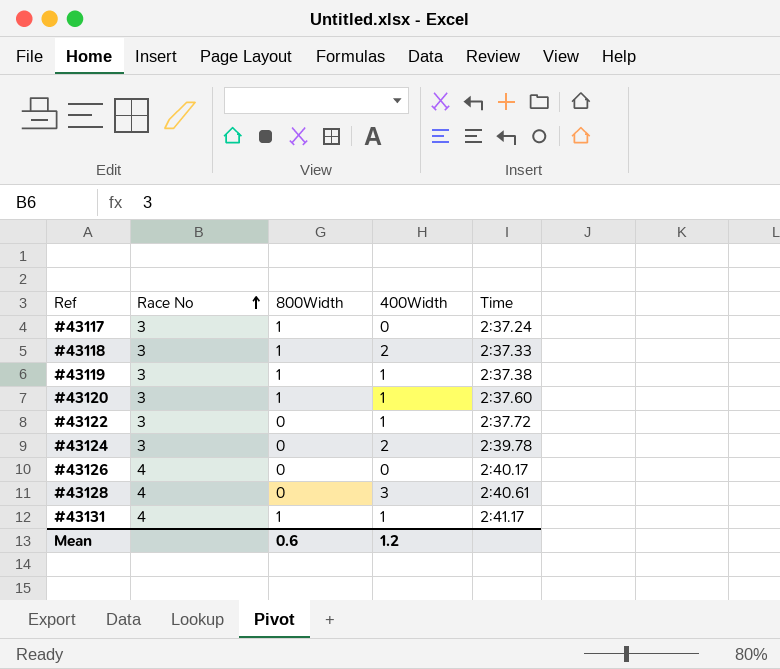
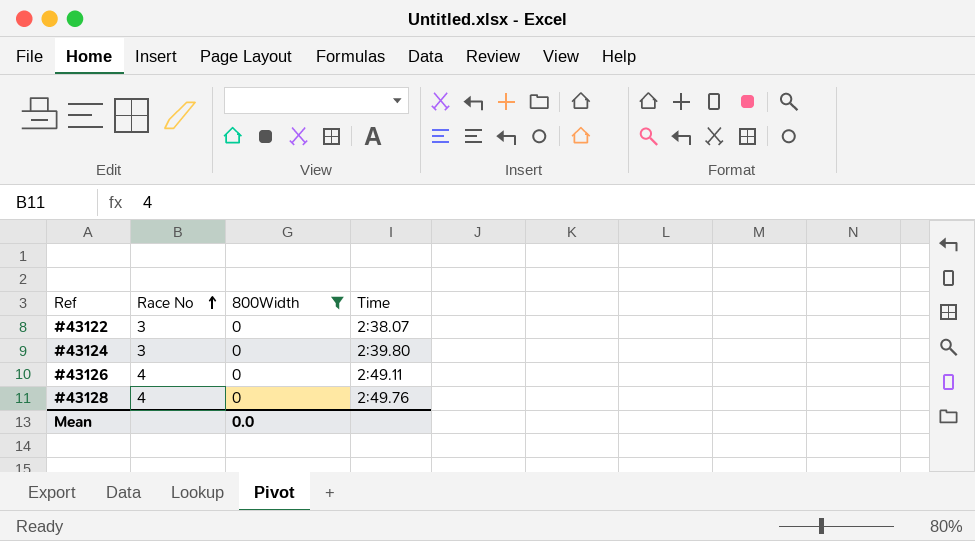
filter: none -> 800Width = 0
column 400Width | position: 4 -> none
#43122 | Time: 2:37.72 -> 2:38.07
#43124 | Time: 2:39.78 -> 2:39.80
#43126 | Time: 2:40.17 -> 2:49.11
#43128 | Time: 2:40.61 -> 2:49.76
Mean | 800Width: 0.6 -> 0.0

